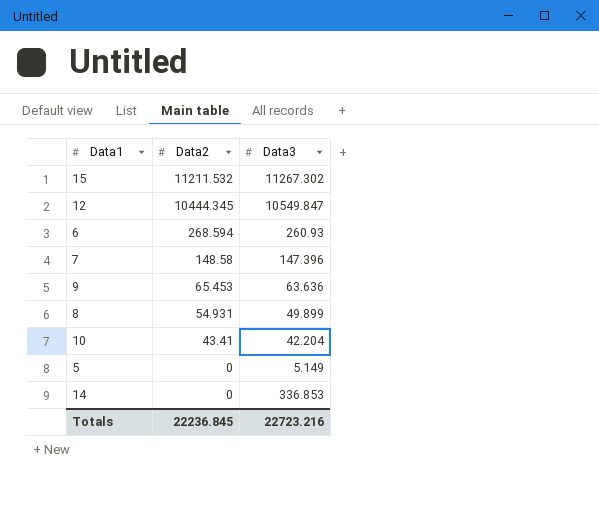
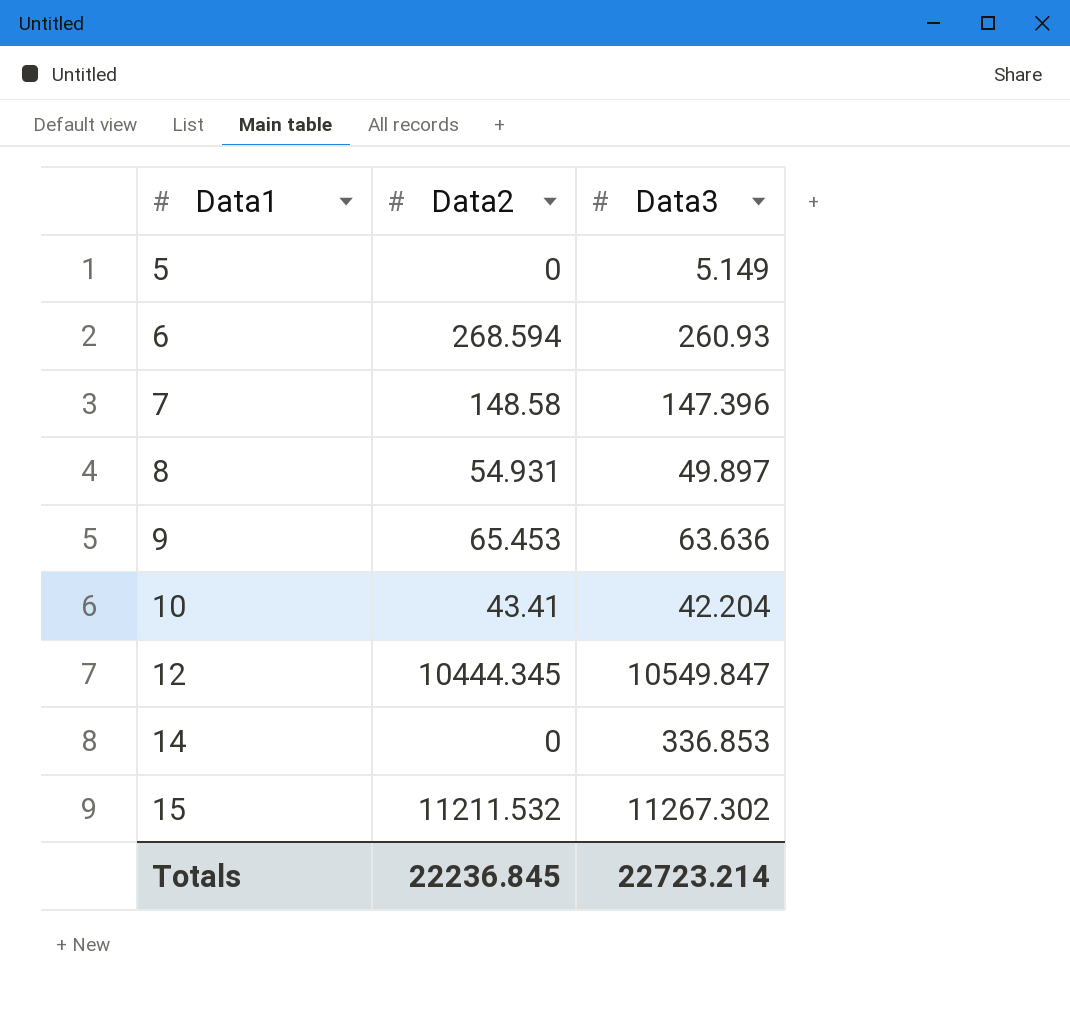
row order: Data2 descending -> Data1 ascending
8 | Data3: 49.899 -> 49.897
Totals | Data3: 22723.216 -> 22723.214

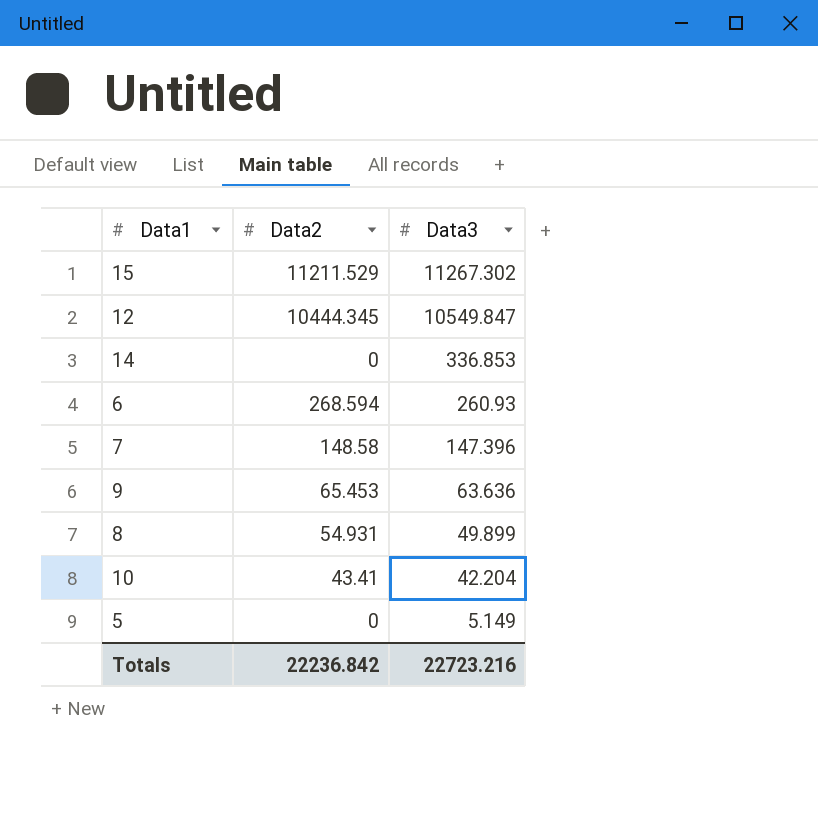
row order: Data1 ascending -> Data3 descending
15 | Data2: 11211.532 -> 11211.529
8 | Data3: 49.897 -> 49.899
Totals | Data2: 22236.845 -> 22236.842
Totals | Data3: 22723.214 -> 22723.216

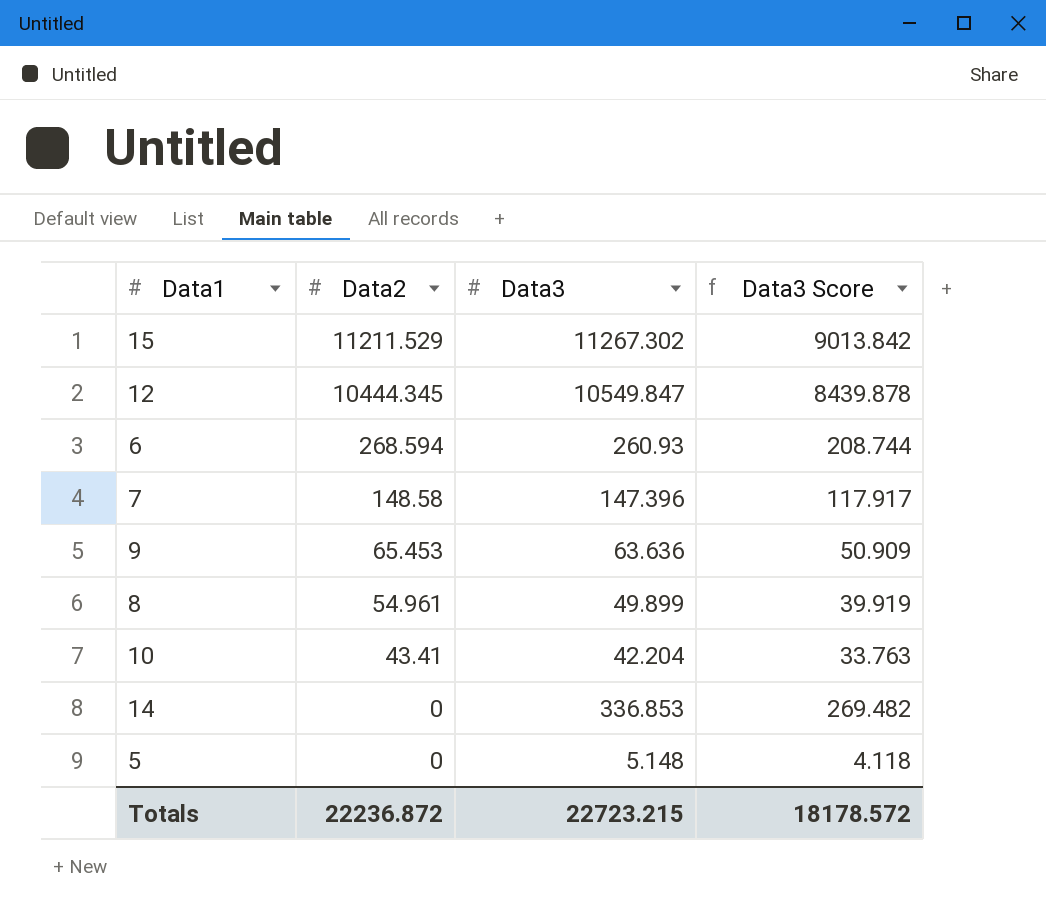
row order: Data3 descending -> Data2 descending
column Data3 Score | formula: none -> [Data3] * 0.8
8 | Data2: 54.931 -> 54.961
5 | Data3: 5.149 -> 5.148
Totals | Data2: 22236.842 -> 22236.872
Totals | Data3: 22723.216 -> 22723.215

